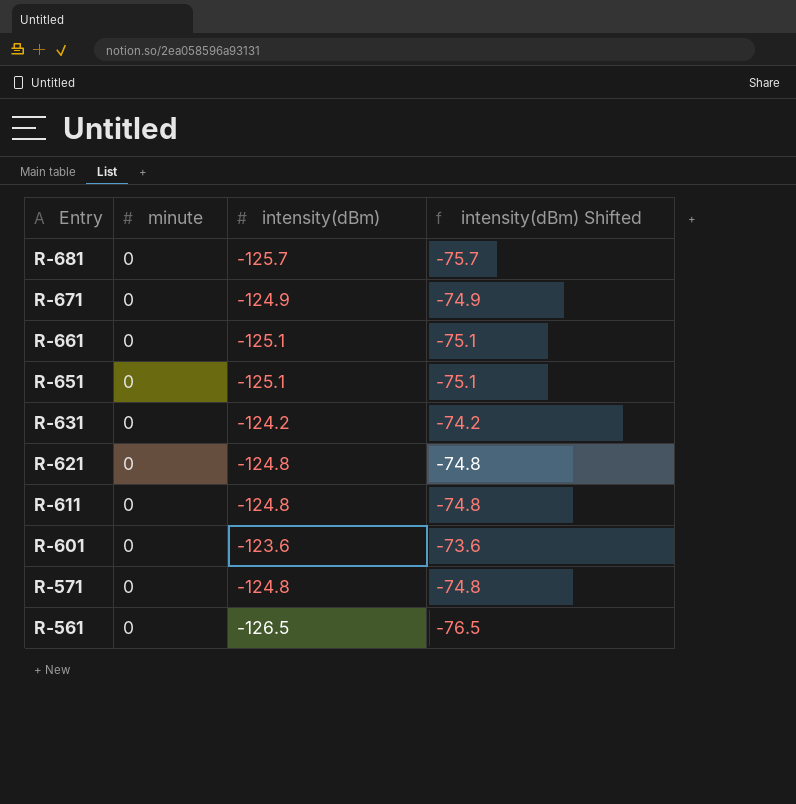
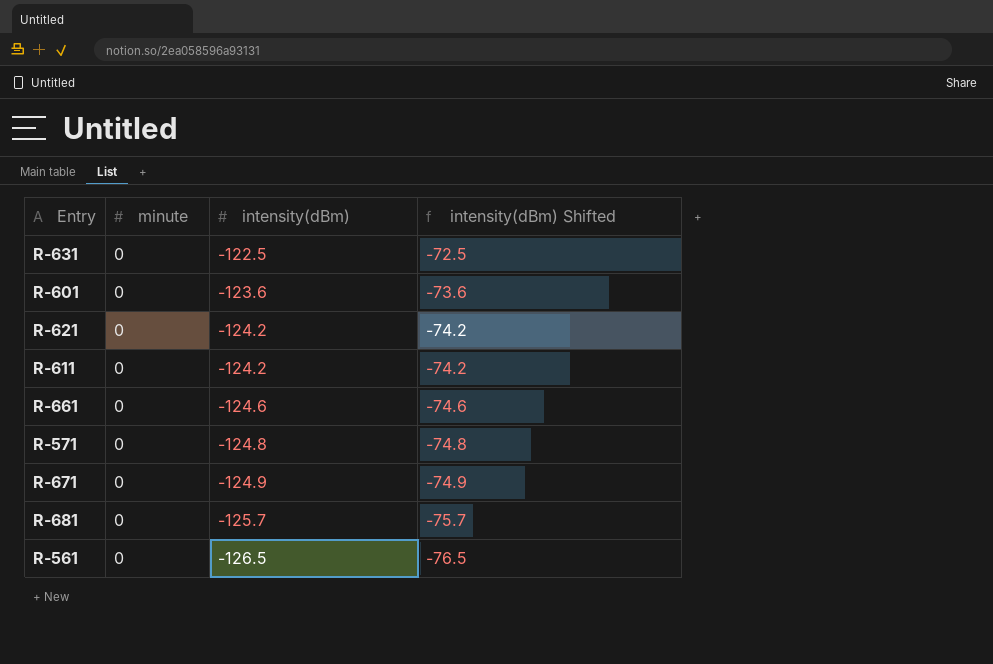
row order: Entry descending -> intensity(dBm) descending
row R-651: 0 | -125.1 | -75.1 -> none
R-631 | intensity(dBm): -124.2 -> -122.5
R-631 | intensity(dBm) Shifted: -74.2 -> -72.5
R-621 | intensity(dBm): -124.8 -> -124.2
R-621 | intensity(dBm) Shifted: -74.8 -> -74.2
R-611 | intensity(dBm): -124.8 -> -124.2
R-611 | intensity(dBm) Shifted: -74.8 -> -74.2
R-661 | intensity(dBm): -125.1 -> -124.6
R-661 | intensity(dBm) Shifted: -75.1 -> -74.6

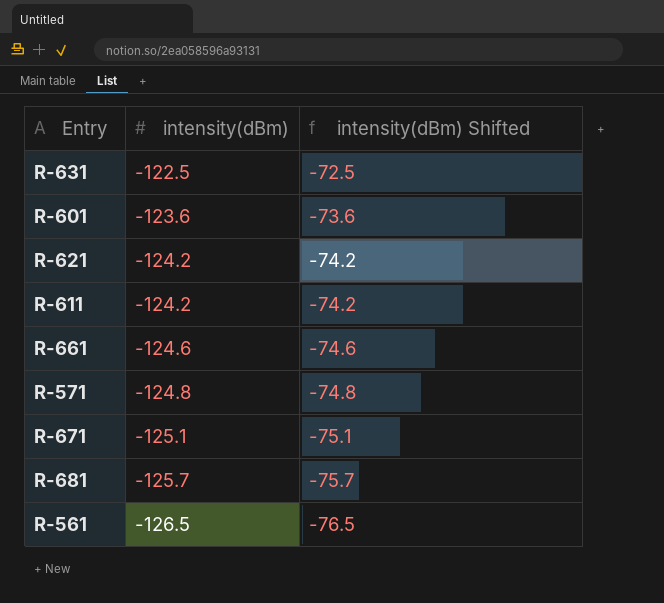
column minute | position: 2 -> none
R-671 | intensity(dBm): -124.9 -> -125.1
R-671 | intensity(dBm) Shifted: -74.9 -> -75.1

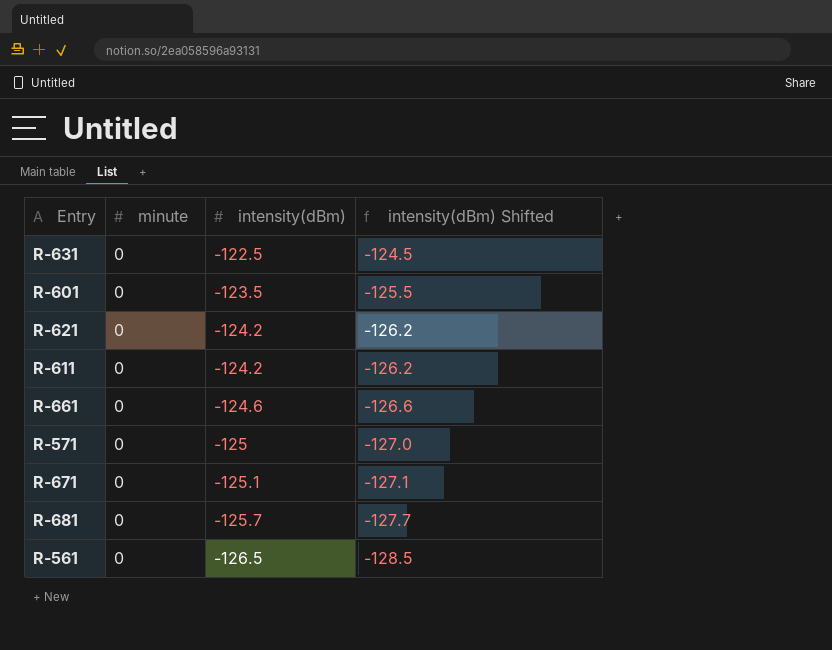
column minute | position: none -> 2
column intensity(dBm) Shifted | formula: [intensity(dBm)] + 50 -> [intensity(dBm)] - 2
R-601 | intensity(dBm): -123.6 -> -123.5
R-571 | intensity(dBm): -124.8 -> -125

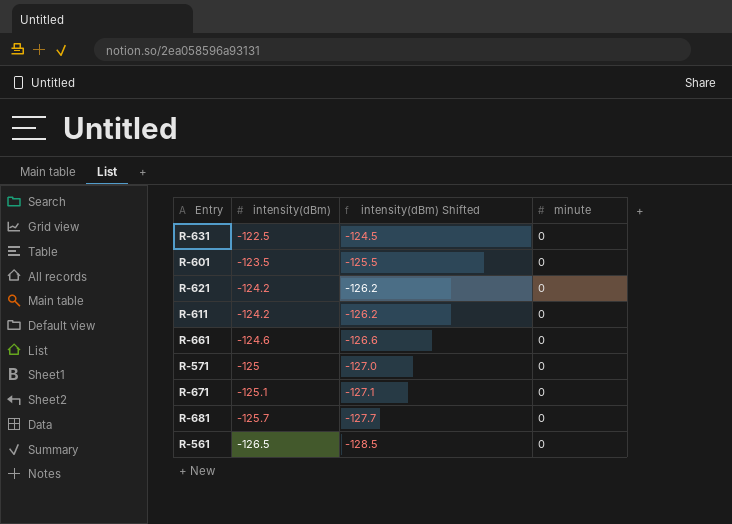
column minute | position: 2 -> 4

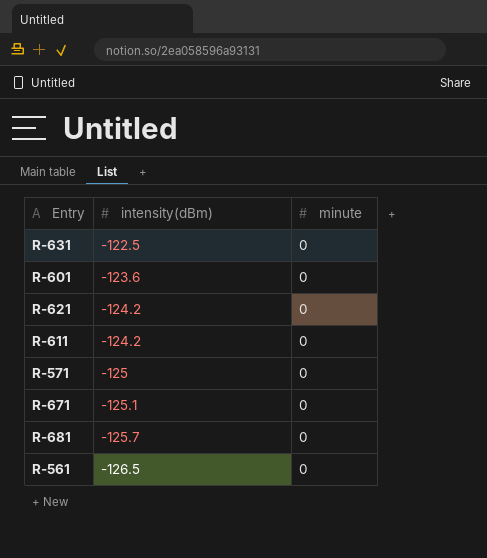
column intensity(dBm) Shifted | formula: [intensity(dBm)] - 2 -> none
row R-661: -124.6 | -126.6 | 0 -> none
R-601 | intensity(dBm): -123.5 -> -123.6

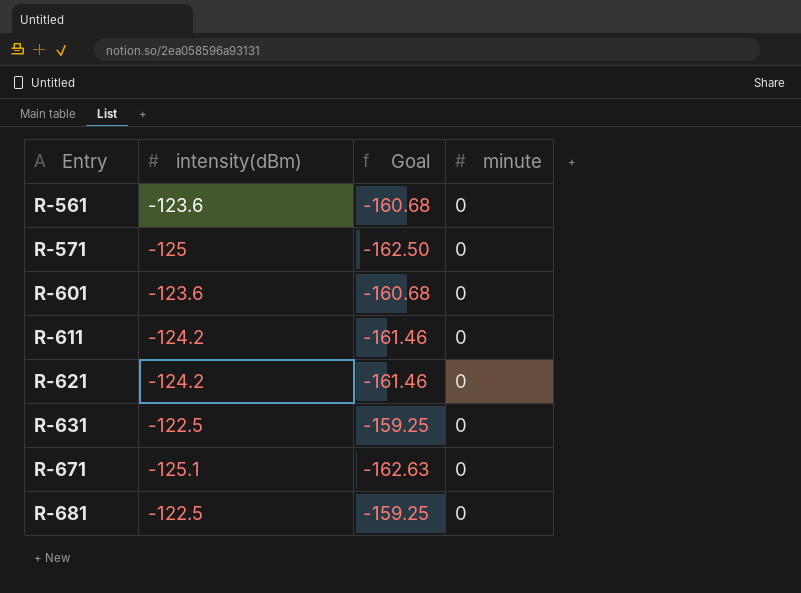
row order: intensity(dBm) descending -> Entry ascending
column Goal | formula: none -> [intensity(dBm)] * 1.3
R-561 | intensity(dBm): -126.5 -> -123.6
R-681 | intensity(dBm): -125.7 -> -122.5

